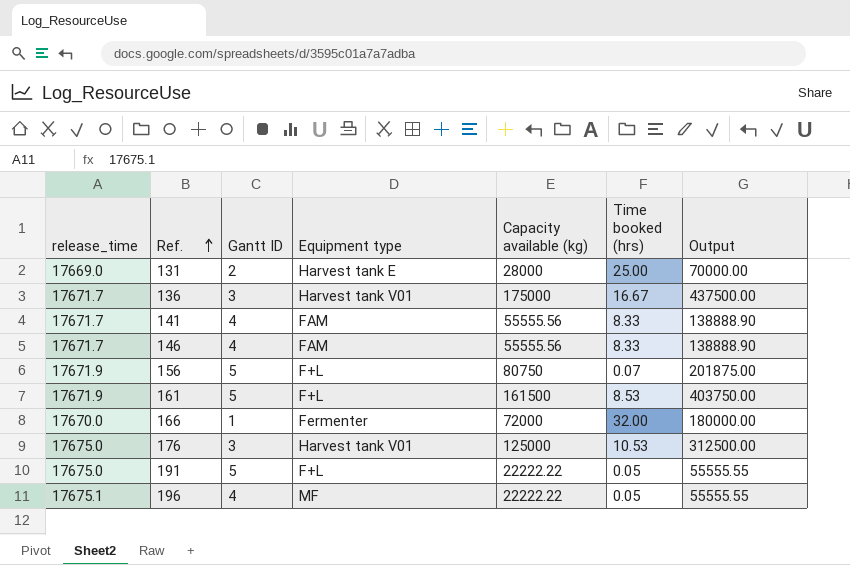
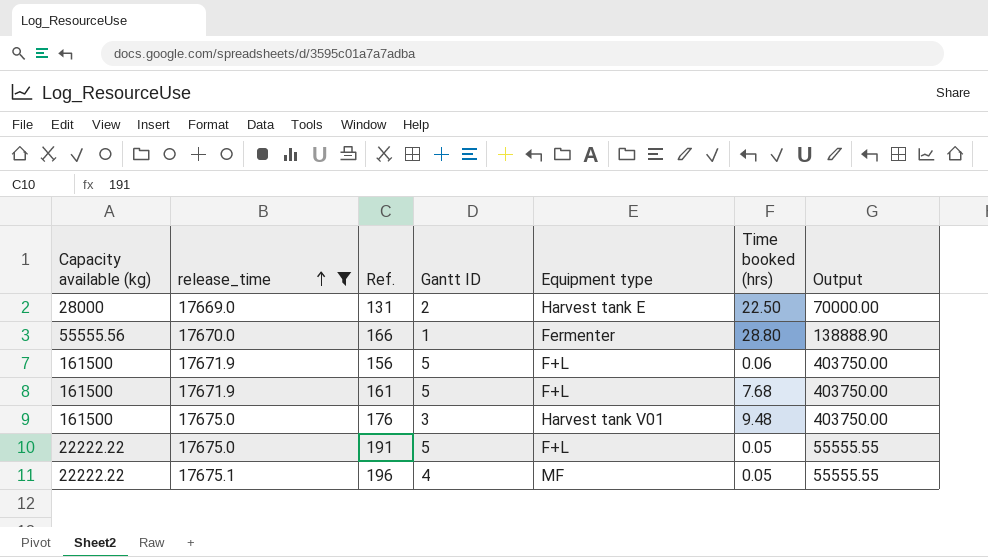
filter: none -> release_time != 17671.7
row order: Ref. ascending -> release_time ascending
column Capacity available (kg) | position: 5 -> 1
131 | Time booked (hrs): 25.00 -> 22.50
166 | Capacity available (kg): 72000 -> 55555.56
166 | Time booked (hrs): 32.00 -> 28.80
166 | Output: 180000.00 -> 138888.90
156 | Capacity available (kg): 80750 -> 161500
156 | Time booked (hrs): 0.07 -> 0.06
156 | Output: 201875.00 -> 403750.00
161 | Time booked (hrs): 8.53 -> 7.68
176 | Capacity available (kg): 125000 -> 161500
176 | Time booked (hrs): 10.53 -> 9.48
176 | Output: 312500.00 -> 403750.00

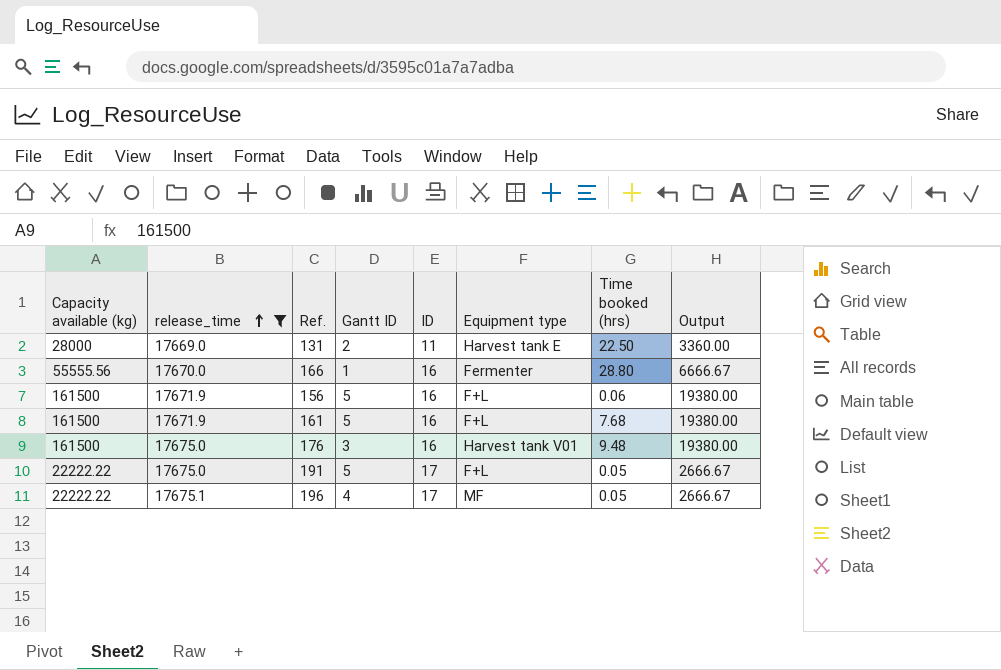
column ID | position: none -> 5
column Output | formula: [Capacity available (kg)] * 2.5 -> [Capacity available (kg)] * 0.12

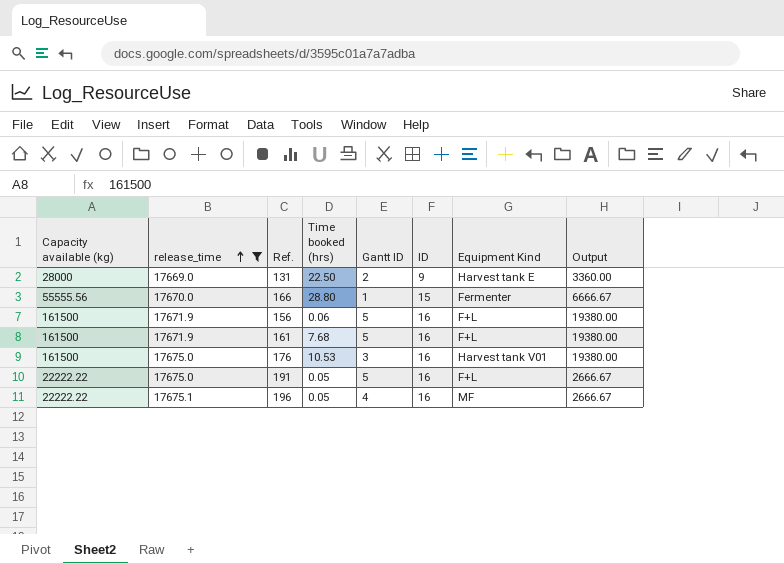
column Time booked (hrs) | position: 7 -> 4
column name: Equipment type -> Equipment Kind
131 | ID: 11 -> 9
166 | ID: 16 -> 15
176 | Time booked (hrs): 9.48 -> 10.53
191 | ID: 17 -> 16
196 | ID: 17 -> 16

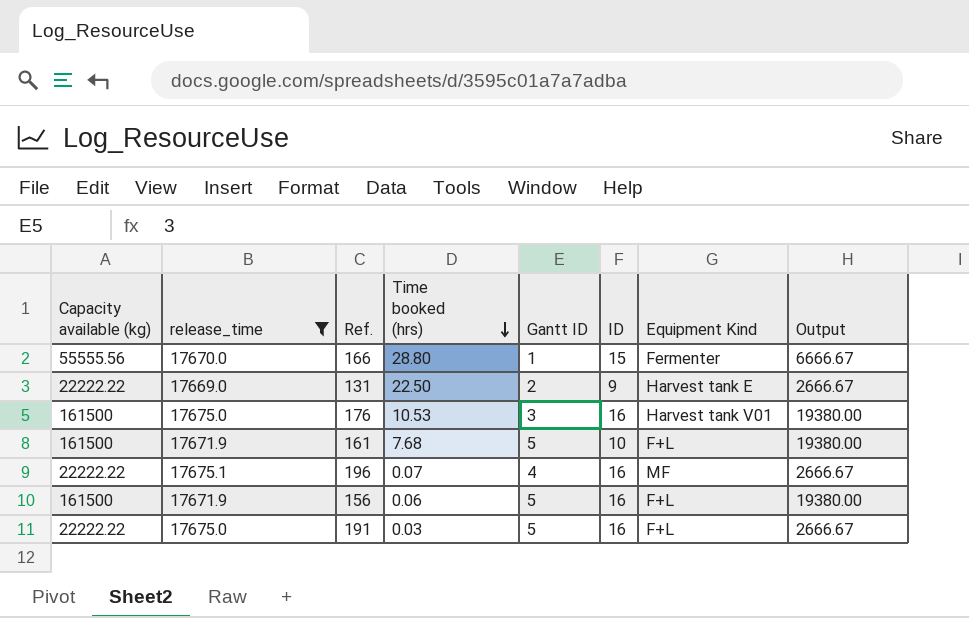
row order: release_time ascending -> Time booked (hrs) descending
131 | Capacity available (kg): 28000 -> 22222.22
131 | Output: 3360.00 -> 2666.67
161 | ID: 16 -> 10
196 | Time booked (hrs): 0.05 -> 0.07
191 | Time booked (hrs): 0.05 -> 0.03

